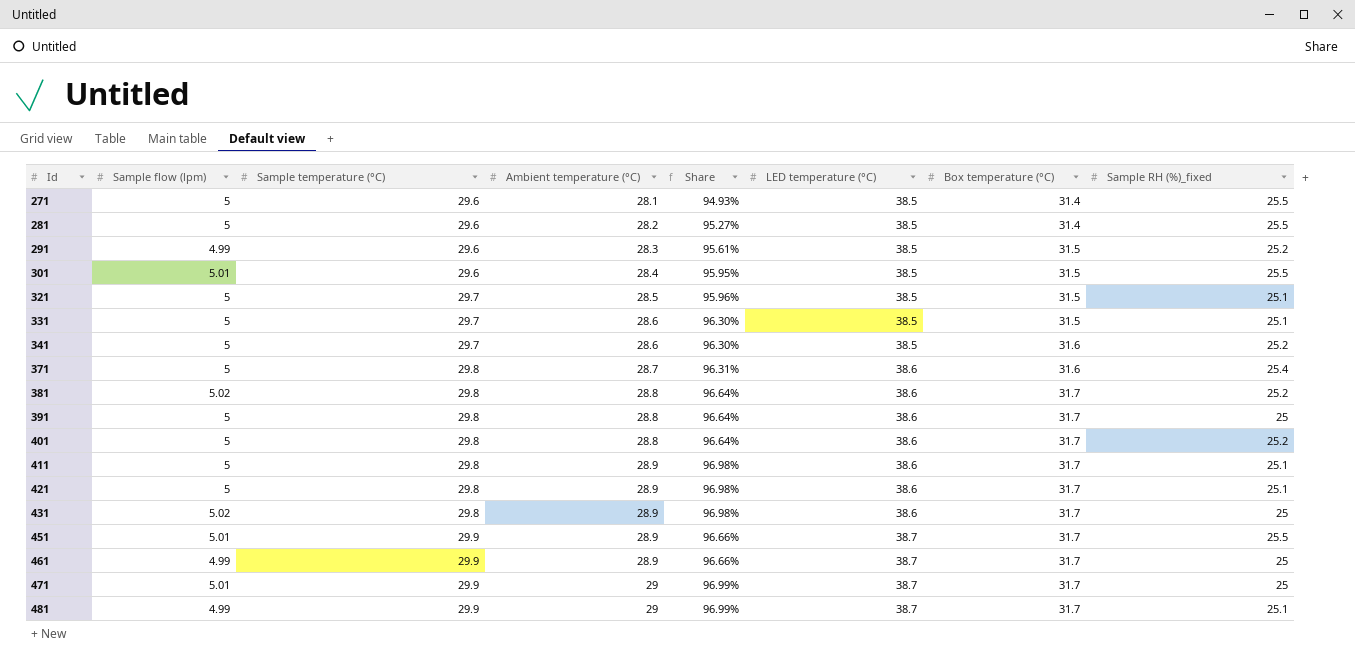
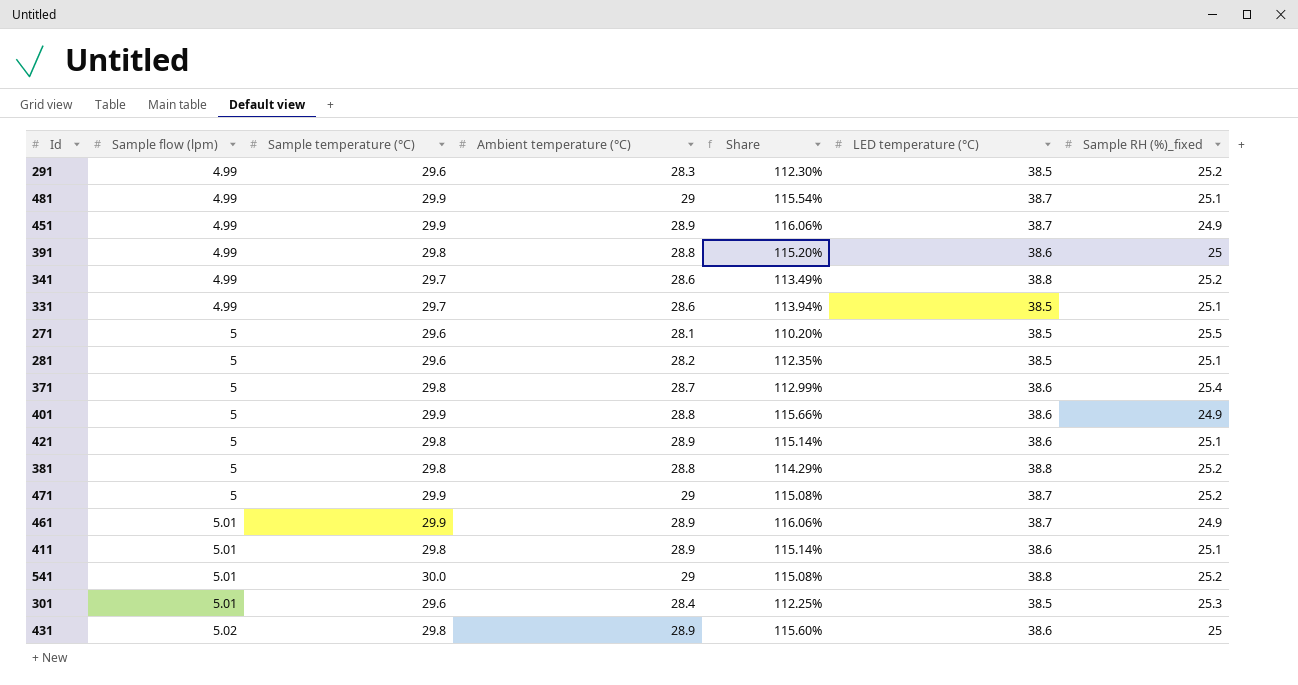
row order: Id ascending -> Sample flow (lpm) ascending
column Box temperature (°C) | position: 7 -> none
column Share | formula: [Ambient temperature (°C)] / [Sample temperature (°C)] -> [Ambient temperature (°C)] / [Sample RH (%)_fixed]
row 321: 5 | 29.7 | 28.5 | 95.96% | 38.5 | 31.5 | 25.1 -> none
451 | Sample flow (lpm): 5.01 -> 4.99
451 | Sample RH (%)_fixed: 25.5 -> 24.9
391 | Sample flow (lpm): 5 -> 4.99
341 | Sample flow (lpm): 5 -> 4.99
341 | LED temperature (°C): 38.5 -> 38.8
331 | Sample flow (lpm): 5 -> 4.99
281 | Sample RH (%)_fixed: 25.5 -> 25.1
401 | Sample temperature (°C): 29.8 -> 29.9
401 | Sample RH (%)_fixed: 25.2 -> 24.9
381 | Sample flow (lpm): 5.02 -> 5
381 | LED temperature (°C): 38.6 -> 38.8
471 | Sample flow (lpm): 5.01 -> 5
471 | Sample RH (%)_fixed: 25 -> 25.2
461 | Sample flow (lpm): 4.99 -> 5.01
461 | Sample RH (%)_fixed: 25 -> 24.9
411 | Sample flow (lpm): 5 -> 5.01
row 541: none -> 5.01 | 30.0 | 29 | 115.08% | 38.8 | 25.2
301 | Sample RH (%)_fixed: 25.5 -> 25.3

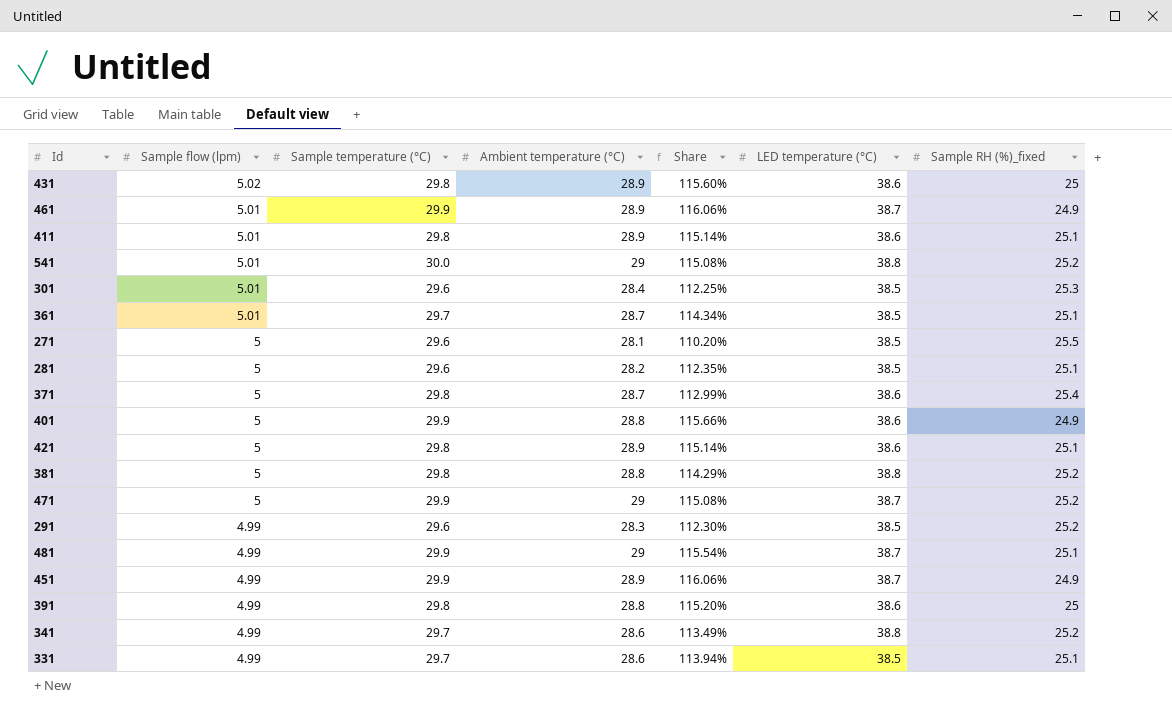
row order: Sample flow (lpm) ascending -> Sample flow (lpm) descending
row 361: none -> 5.01 | 29.7 | 28.7 | 114.34% | 38.5 | 25.1

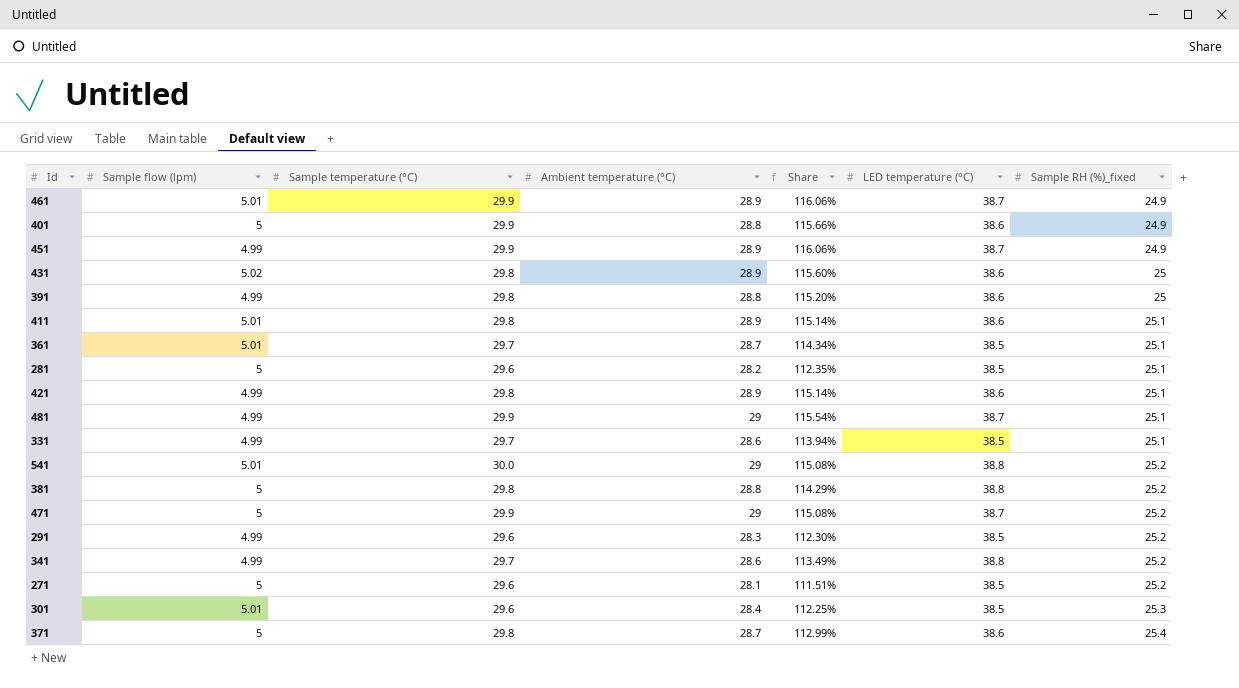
row order: Sample flow (lpm) descending -> Sample RH (%)_fixed ascending
421 | Sample flow (lpm): 5 -> 4.99
271 | Share: 110.20% -> 111.51%
271 | Sample RH (%)_fixed: 25.5 -> 25.2

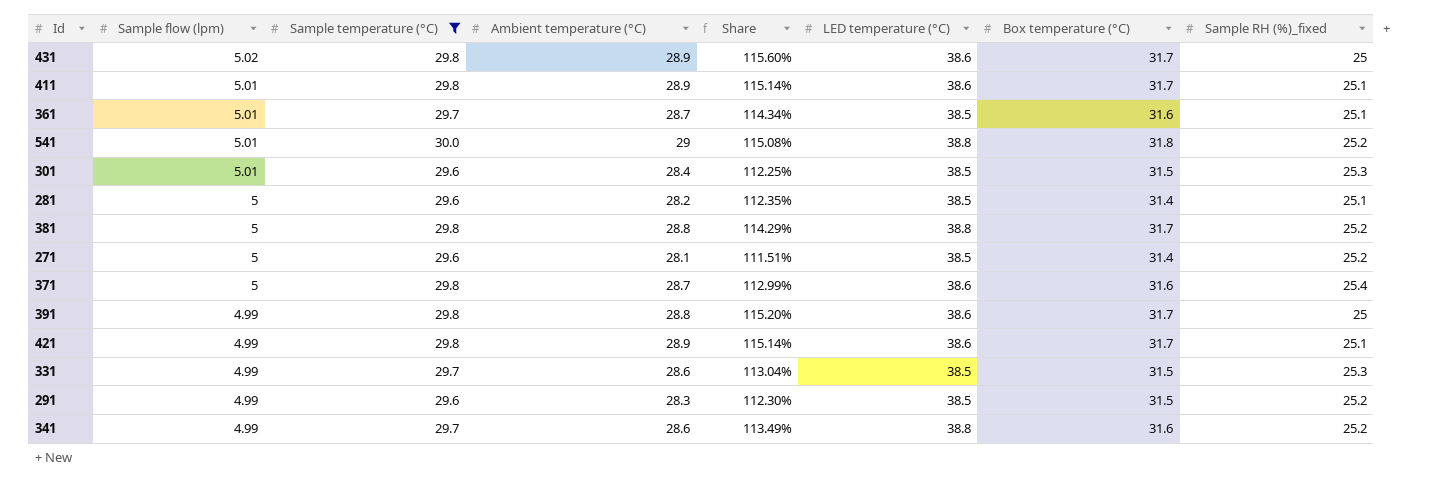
filter: none -> Sample temperature (°C) != 29.9
row order: Sample RH (%)_fixed ascending -> Sample flow (lpm) descending
column Box temperature (°C) | position: none -> 7
331 | Share: 113.94% -> 113.04%
331 | Sample RH (%)_fixed: 25.1 -> 25.3

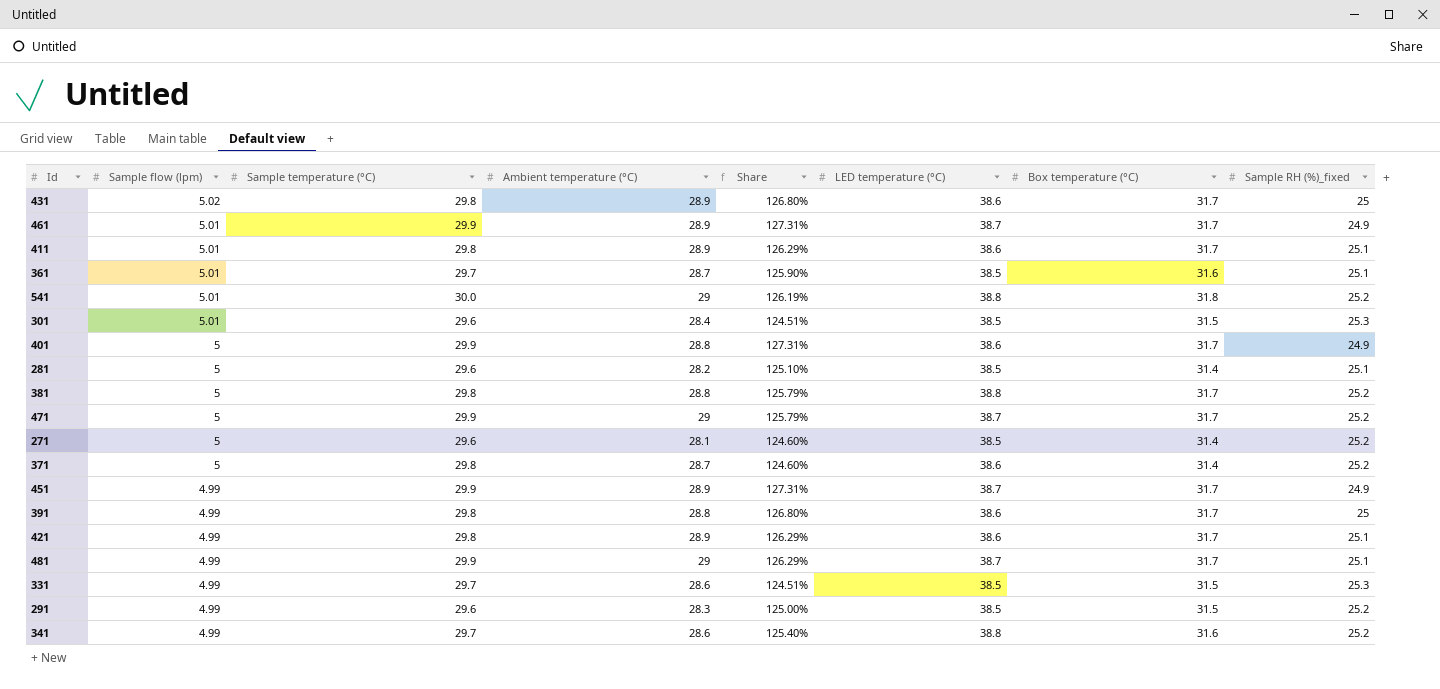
filter: Sample temperature (°C) != 29.9 -> none
column Share | formula: [Ambient temperature (°C)] / [Sample RH (%)_fixed] -> [Box temperature (°C)] / [Sample RH (%)_fixed]
371 | Box temperature (°C): 31.6 -> 31.4
371 | Sample RH (%)_fixed: 25.4 -> 25.2

